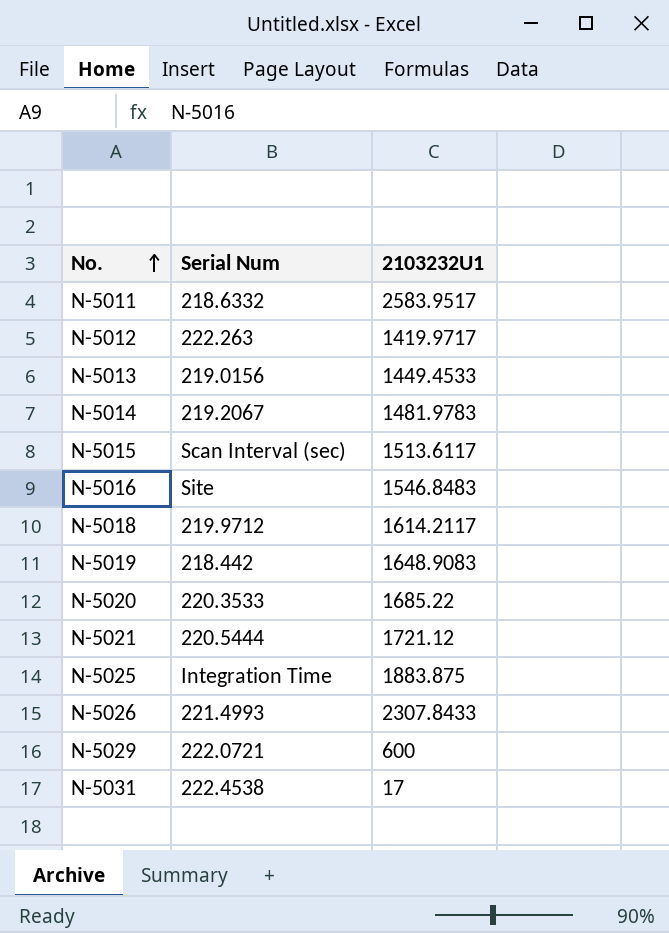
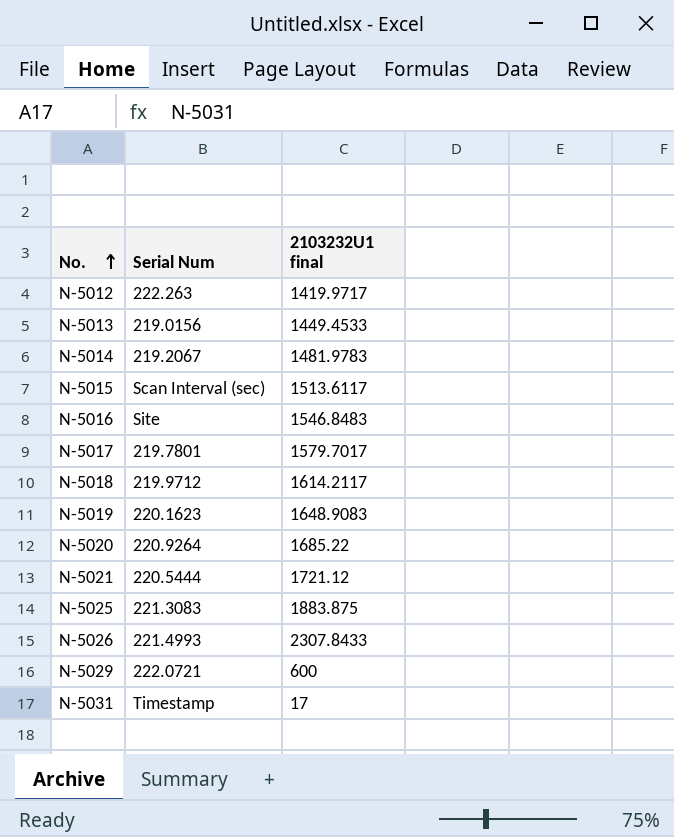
column name: 2103232U1 -> 2103232U1 final
row N-5011: 218.6332 | 2583.9517 -> none
row N-5017: none -> 219.7801 | 1579.7017
N-5019 | Serial Num: 218.442 -> 220.1623
N-5020 | Serial Num: 220.3533 -> 220.9264
N-5025 | Serial Num: Integration Time -> 221.3083
N-5031 | Serial Num: 222.4538 -> Timestamp

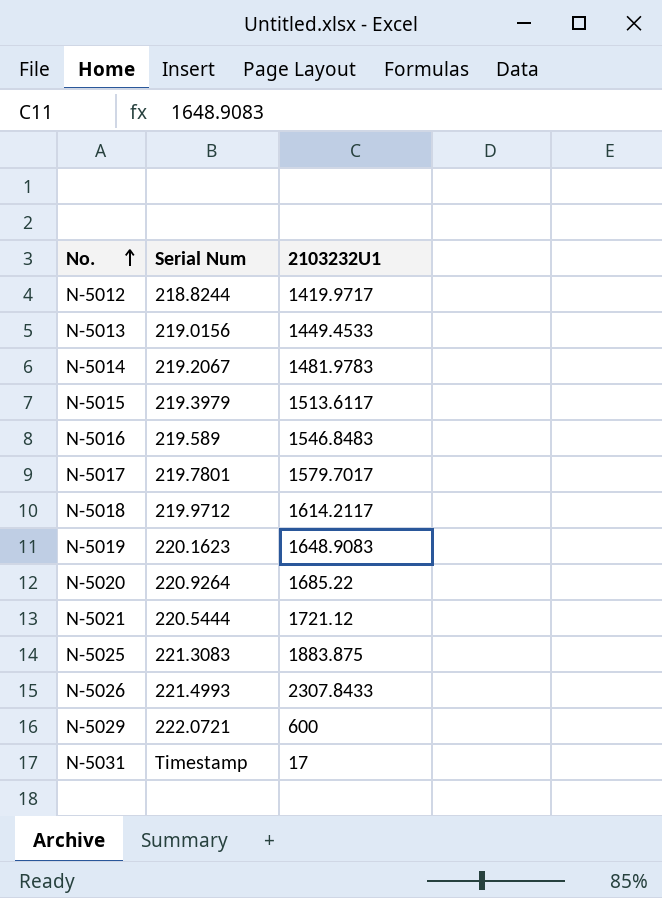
column name: 2103232U1 final -> 2103232U1
N-5012 | Serial Num: 222.263 -> 218.8244
N-5015 | Serial Num: Scan Interval (sec) -> 219.3979
N-5016 | Serial Num: Site -> 219.589

